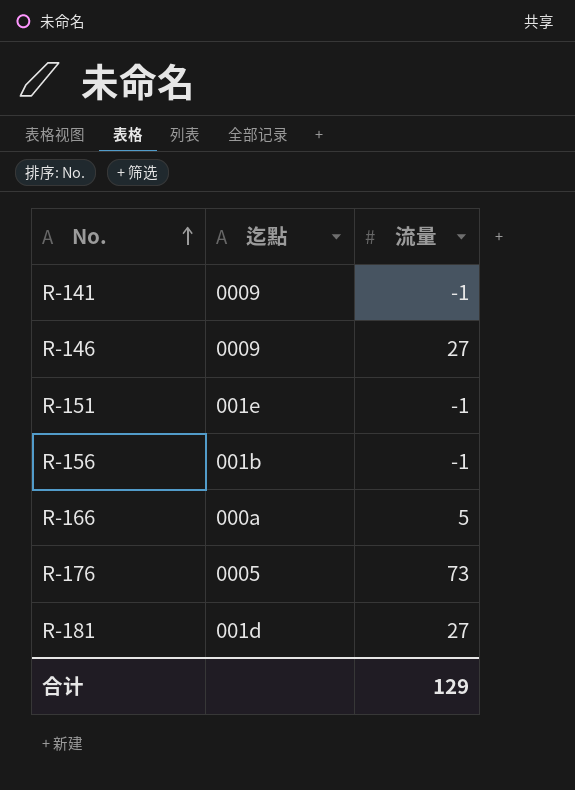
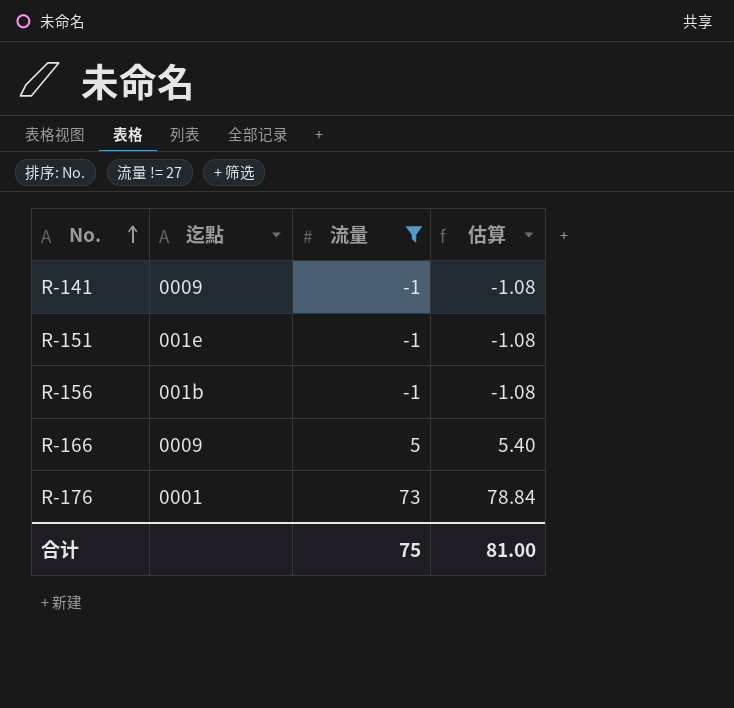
filter: none -> 流量 != 27
column 估算 | formula: none -> [流量] * 1.08
R-166 | 迄點: 000a -> 0009
R-176 | 迄點: 0005 -> 0001
合计 | 流量: 129 -> 75

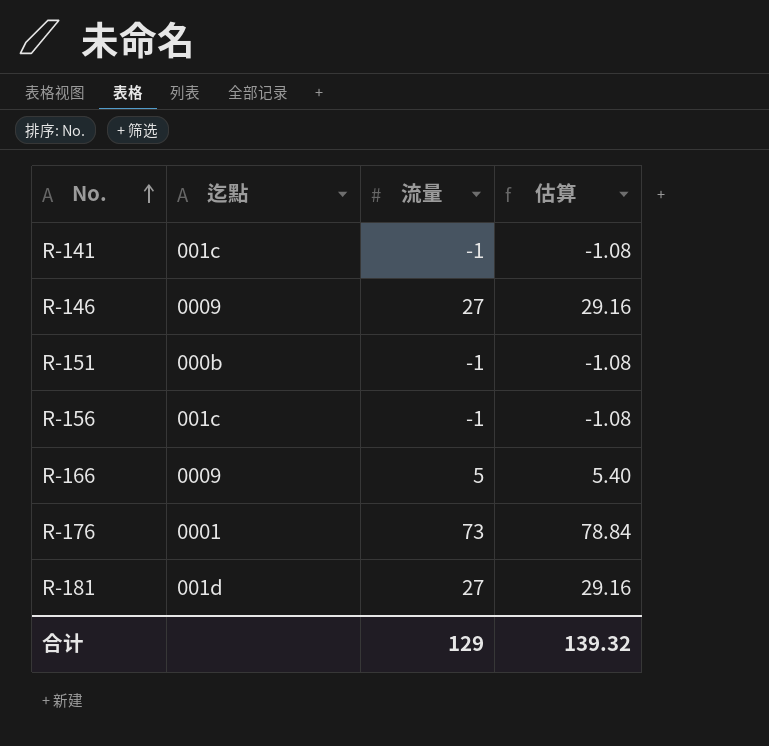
filter: 流量 != 27 -> none
R-141 | 迄點: 0009 -> 001c
R-151 | 迄點: 001e -> 000b
R-156 | 迄點: 001b -> 001c
合计 | 流量: 75 -> 129
合计 | 估算: 81.00 -> 139.32

